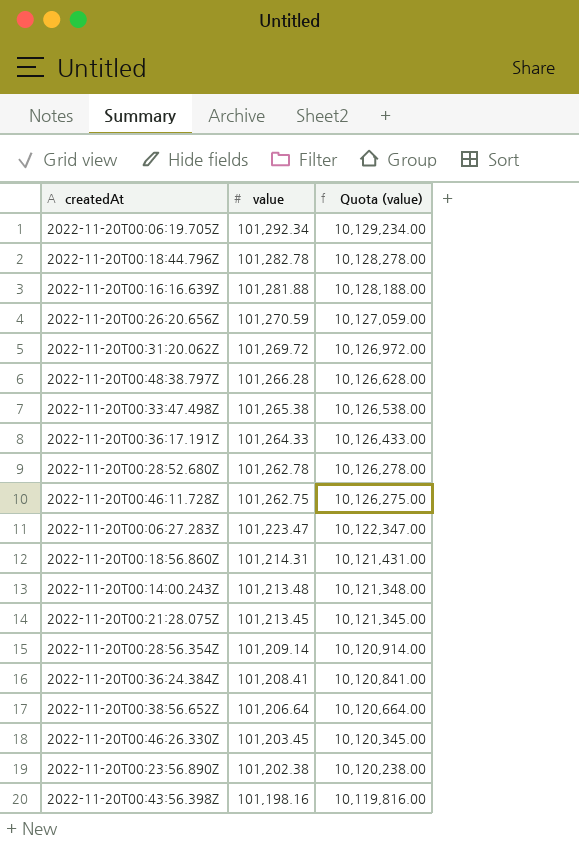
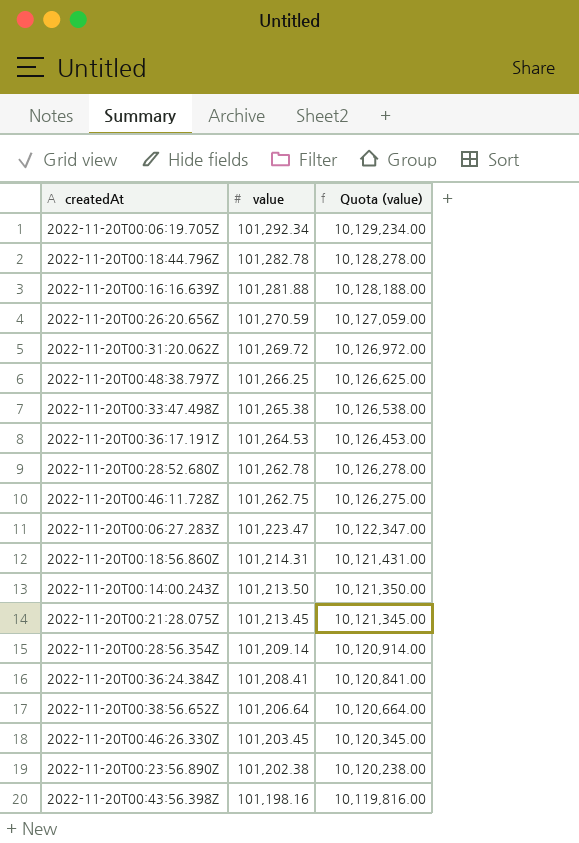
2022-11-20T00:48:38.797Z | value: 101,266.28 -> 101,266.25
2022-11-20T00:48:38.797Z | Quota (value): 10,126,628.00 -> 10,126,625.00
2022-11-20T00:36:17.191Z | value: 101,264.33 -> 101,264.53
2022-11-20T00:36:17.191Z | Quota (value): 10,126,433.00 -> 10,126,453.00
2022-11-20T00:14:00.243Z | value: 101,213.48 -> 101,213.50
2022-11-20T00:14:00.243Z | Quota (value): 10,121,348.00 -> 10,121,350.00

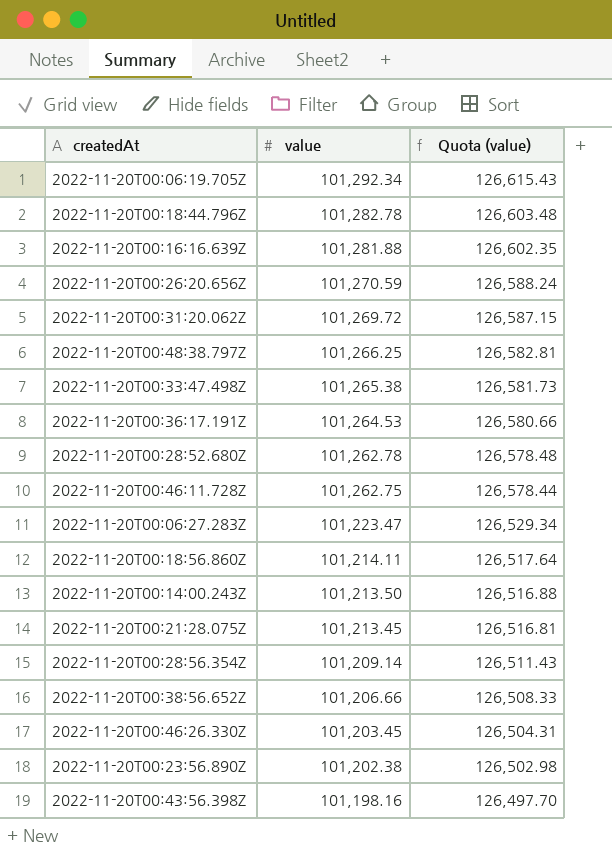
column Quota (value) | formula: [value] * 100 -> [value] * 1.25
row 2022-11-20T00:36:24.384Z: 101,208.41 | 10,120,841.00 -> none
2022-11-20T00:18:56.860Z | value: 101,214.31 -> 101,214.11
2022-11-20T00:38:56.652Z | value: 101,206.64 -> 101,206.66

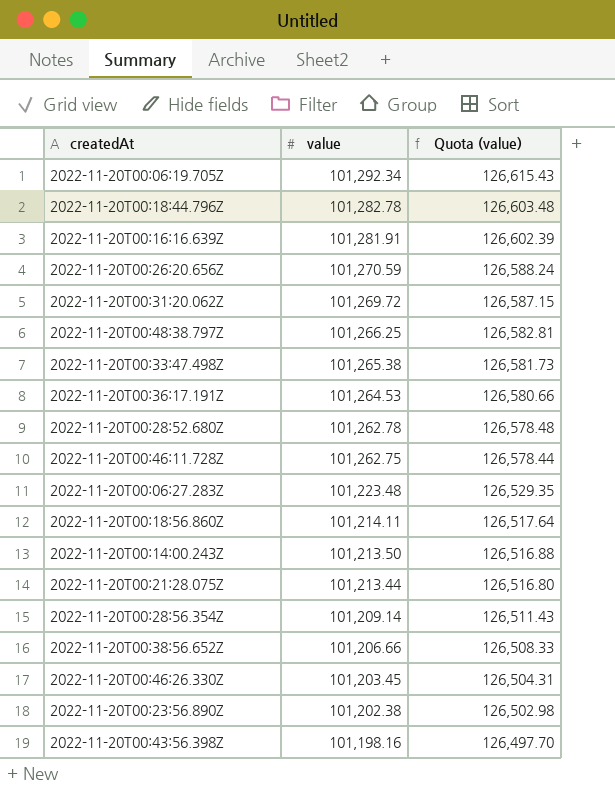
2022-11-20T00:16:16.639Z | value: 101,281.88 -> 101,281.91
2022-11-20T00:16:16.639Z | Quota (value): 126,602.35 -> 126,602.39
2022-11-20T00:06:27.283Z | value: 101,223.47 -> 101,223.48
2022-11-20T00:06:27.283Z | Quota (value): 126,529.34 -> 126,529.35
2022-11-20T00:21:28.075Z | value: 101,213.45 -> 101,213.44
2022-11-20T00:21:28.075Z | Quota (value): 126,516.81 -> 126,516.80

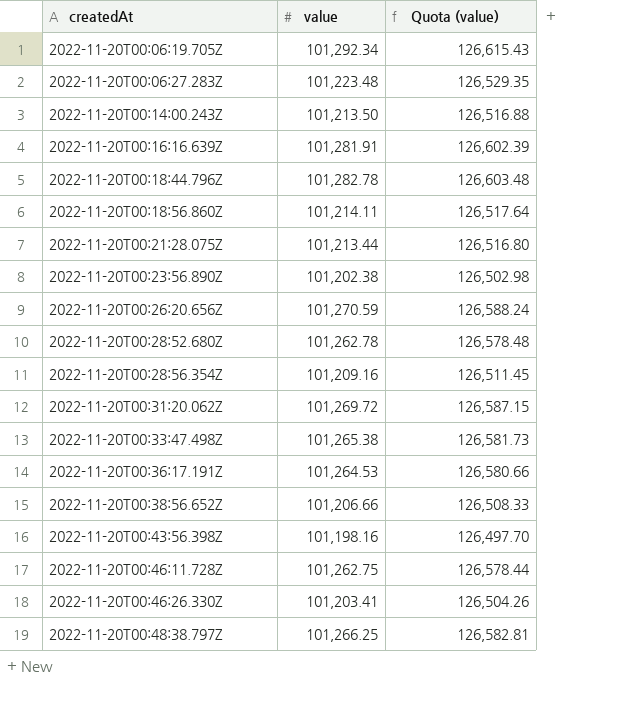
row order: value descending -> createdAt ascending
2022-11-20T00:28:56.354Z | value: 101,209.14 -> 101,209.16
2022-11-20T00:28:56.354Z | Quota (value): 126,511.43 -> 126,511.45
2022-11-20T00:46:26.330Z | value: 101,203.45 -> 101,203.41
2022-11-20T00:46:26.330Z | Quota (value): 126,504.31 -> 126,504.26

